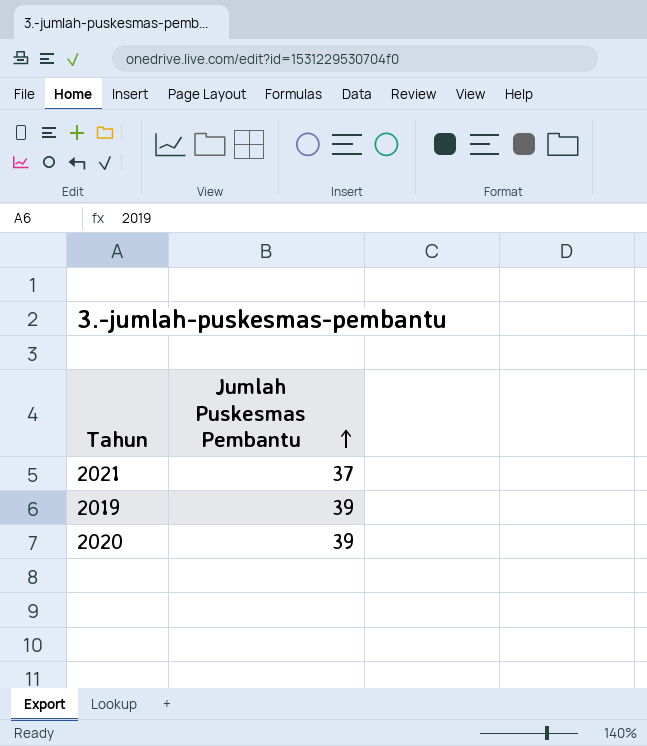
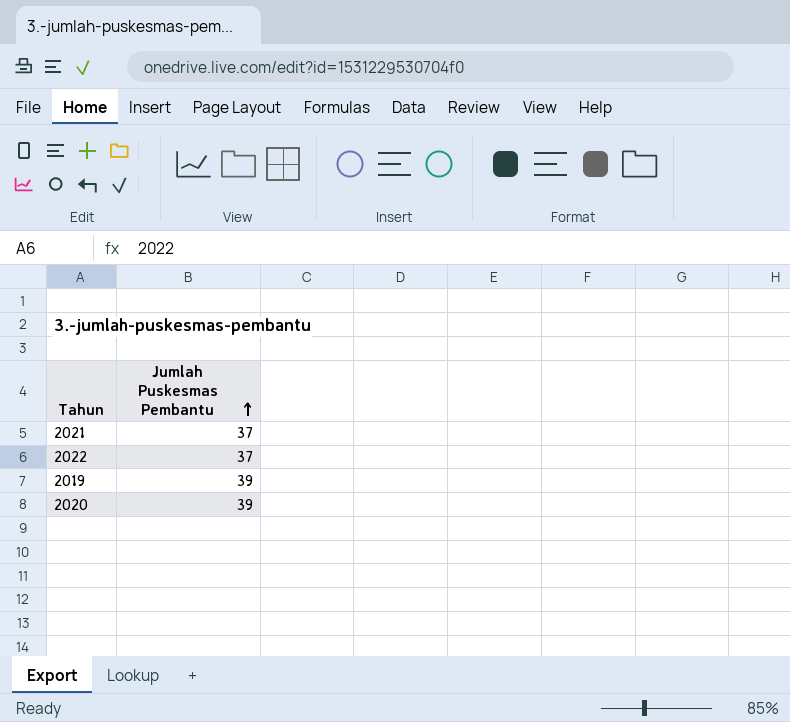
row 2022: none -> 37

